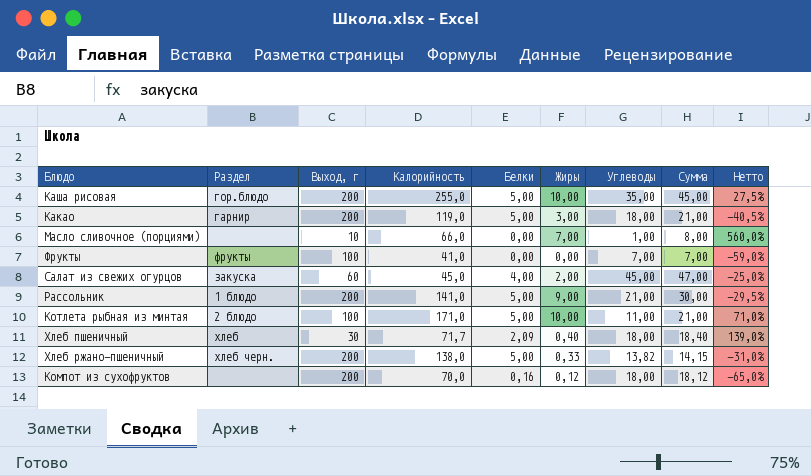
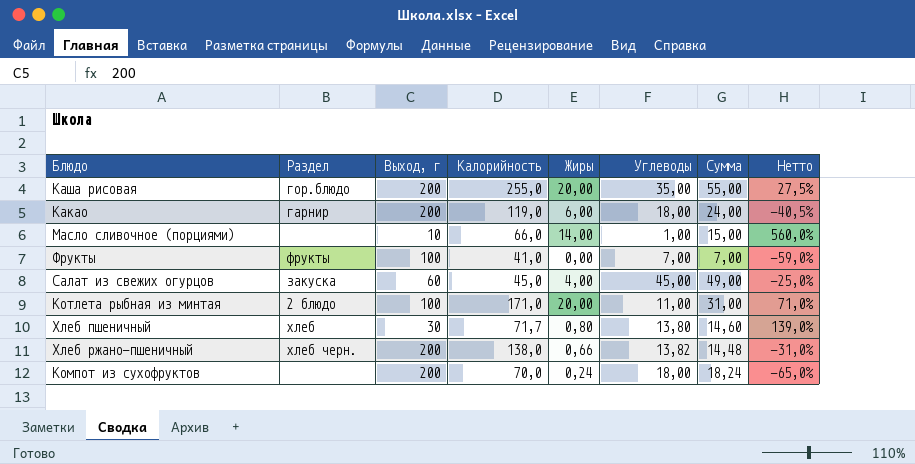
column Белки | position: 5 -> none
row Рассольник: 1 блюдо | 200 | 141,0 | 5,00 | 9,00 | 21,00 | 30,00 | -29,5% -> none
Каша рисовая | Жиры: 10,00 -> 20,00
Каша рисовая | Сумма: 45,00 -> 55,00
Какао | Жиры: 3,00 -> 6,00
Какао | Сумма: 21,00 -> 24,00
Масло сливочное (порциями) | Жиры: 7,00 -> 14,00
Масло сливочное (порциями) | Сумма: 8,00 -> 15,00
Салат из свежих огурцов | Жиры: 2,00 -> 4,00
Салат из свежих огурцов | Сумма: 47,00 -> 49,00
Котлета рыбная из минтая | Жиры: 10,00 -> 20,00
Котлета рыбная из минтая | Сумма: 21,00 -> 31,00
Хлеб пшеничный | Жиры: 0,40 -> 0,80
Хлеб пшеничный | Углеводы: 18,00 -> 13,80
Хлеб пшеничный | Сумма: 18,40 -> 14,60
Хлеб ржано-пшеничный | Жиры: 0,33 -> 0,66
Хлеб ржано-пшеничный | Сумма: 14,15 -> 14,48
Компот из сухофруктов | Жиры: 0,12 -> 0,24
Компот из сухофруктов | Сумма: 18,12 -> 18,24

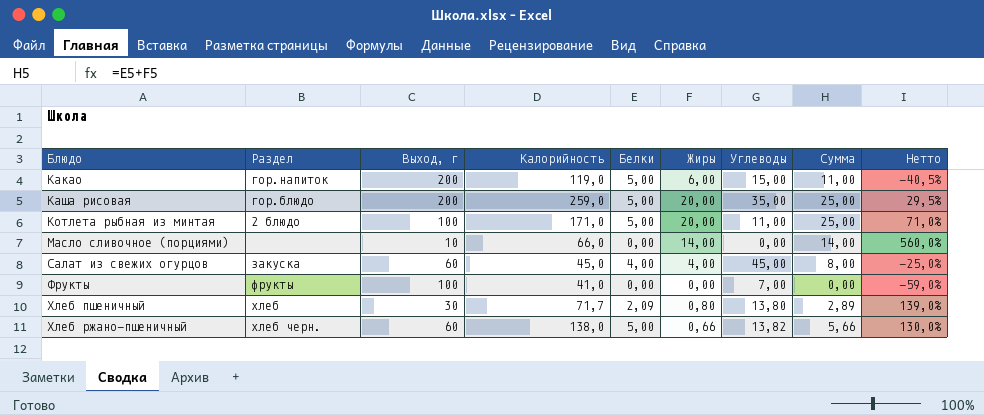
row order: none -> Блюдо ascending
column Белки | position: none -> 5
column Сумма | formula: [Жиры] + [Углеводы] -> [Белки] + [Жиры]
row Компот из сухофруктов: none | 200 | 70,0 | 0,24 | 18,00 | 18,24 | -65,0% -> none
Какао | Раздел: гарнир -> гор.напиток
Какао | Углеводы: 18,00 -> 15,00
Каша рисовая | Калорийность: 255,0 -> 259,0
Каша рисовая | Нетто: 27,5% -> 29,5%
Масло сливочное (порциями) | Углеводы: 1,00 -> 0,00
Хлеб ржано-пшеничный | Выход, г: 200 -> 60
Хлеб ржано-пшеничный | Нетто: -31,0% -> 130,0%

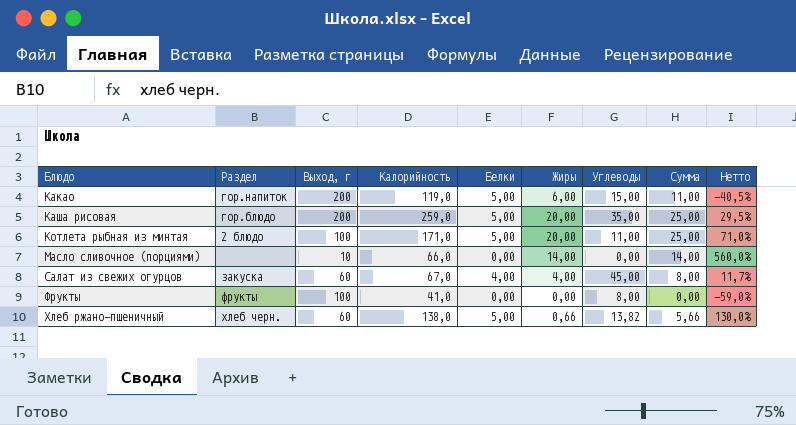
row Хлеб пшеничный: хлеб | 30 | 71,7 | 2,09 | 0,80 | 13,80 | 2,89 | 139,0% -> none
Салат из свежих огурцов | Калорийность: 45,0 -> 67,0
Салат из свежих огурцов | Нетто: -25,0% -> 11,7%
Фрукты | Углеводы: 7,00 -> 8,00

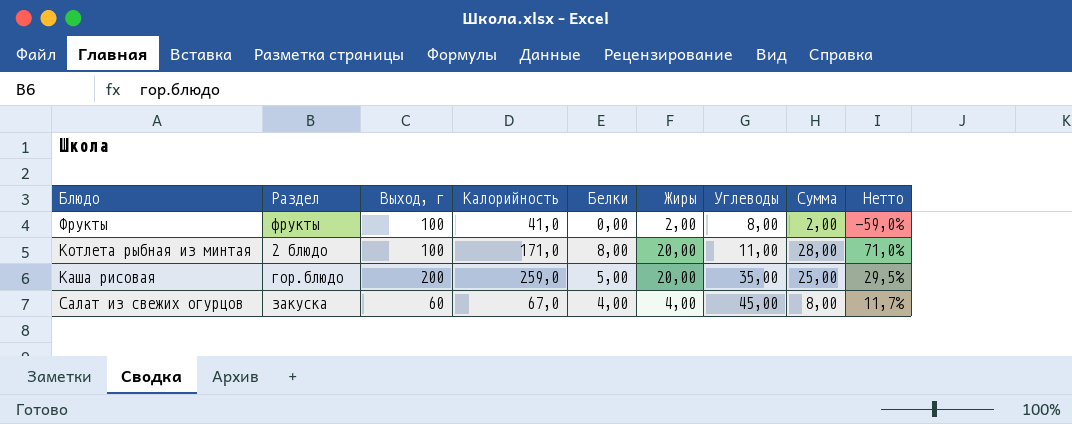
row order: Блюдо ascending -> Углеводы ascending
row Какао: гор.напиток | 200 | 119,0 | 5,00 | 6,00 | 15,00 | 11,00 | -40,5% -> none
row Масло сливочное (порциями): none | 10 | 66,0 | 0,00 | 14,00 | 0,00 | 14,00 | 560,0% -> none
row Хлеб ржано-пшеничный: хлеб черн. | 60 | 138,0 | 5,00 | 0,66 | 13,82 | 5,66 | 130,0% -> none
Фрукты | Жиры: 0,00 -> 2,00
Фрукты | Сумма: 0,00 -> 2,00
Котлета рыбная из минтая | Белки: 5,00 -> 8,00
Котлета рыбная из минтая | Сумма: 25,00 -> 28,00

